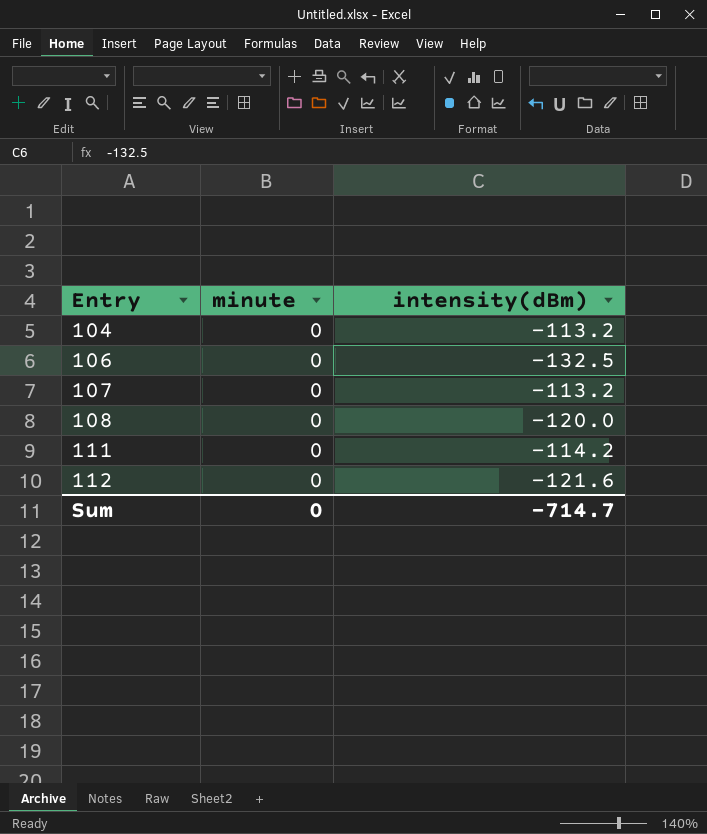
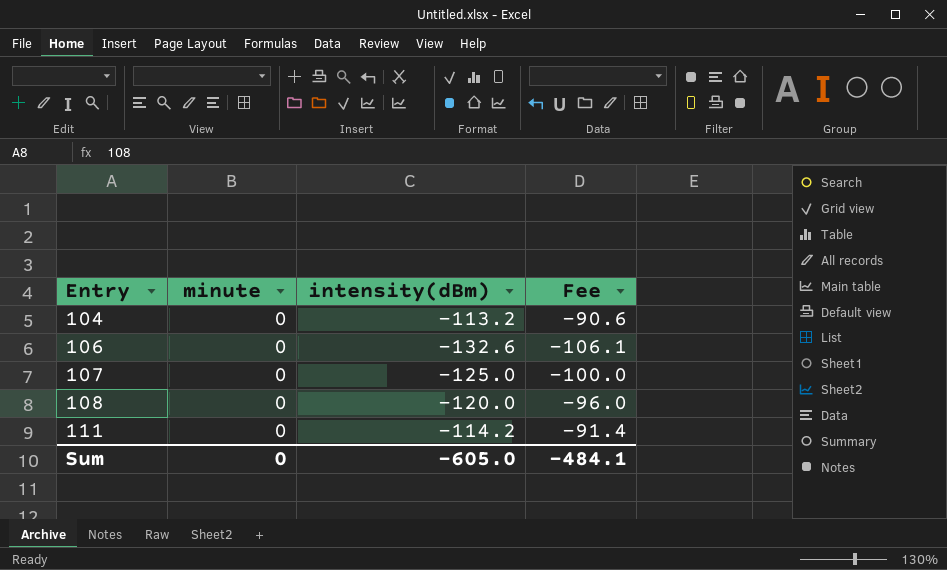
column Fee | formula: none -> [intensity(dBm)] * 0.8
row 112: 0 | -121.6 -> none
106 | intensity(dBm): -132.5 -> -132.6
107 | intensity(dBm): -113.2 -> -125.0
Sum | intensity(dBm): -714.7 -> -605.0

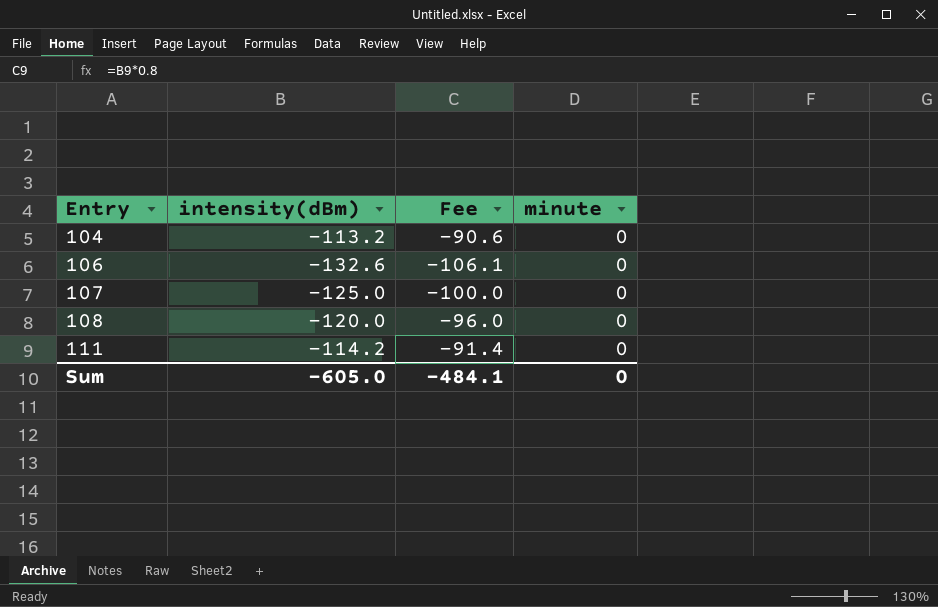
column minute | position: 2 -> 4

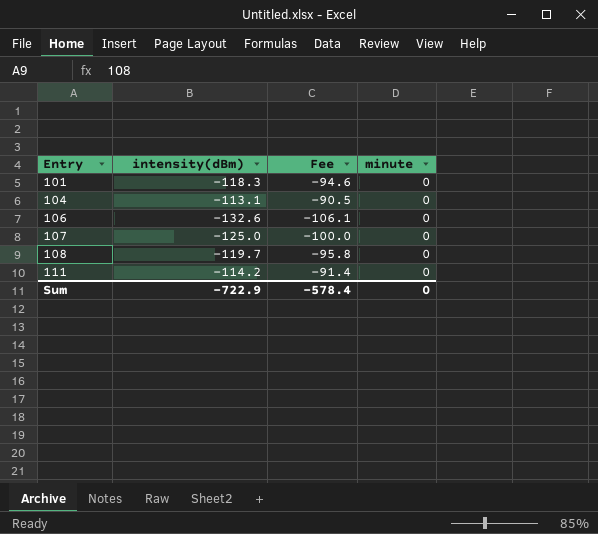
row 101: none -> -118.3 | -94.6 | 0
104 | intensity(dBm): -113.2 -> -113.1
104 | Fee: -90.6 -> -90.5
108 | intensity(dBm): -120.0 -> -119.7
108 | Fee: -96.0 -> -95.8
Sum | intensity(dBm): -605.0 -> -722.9
Sum | Fee: -484.1 -> -578.4

